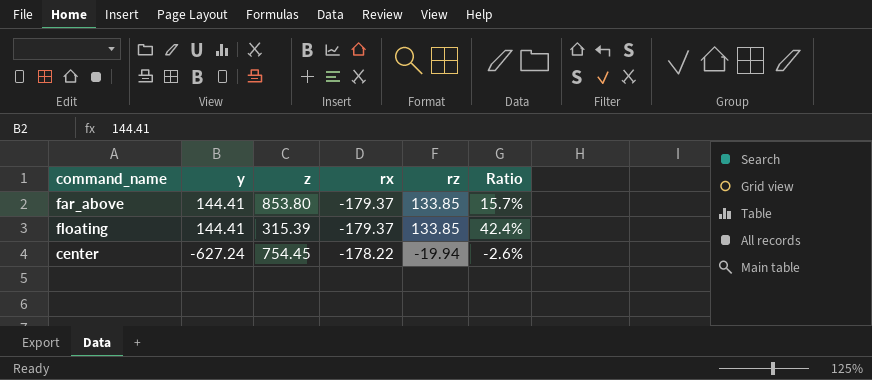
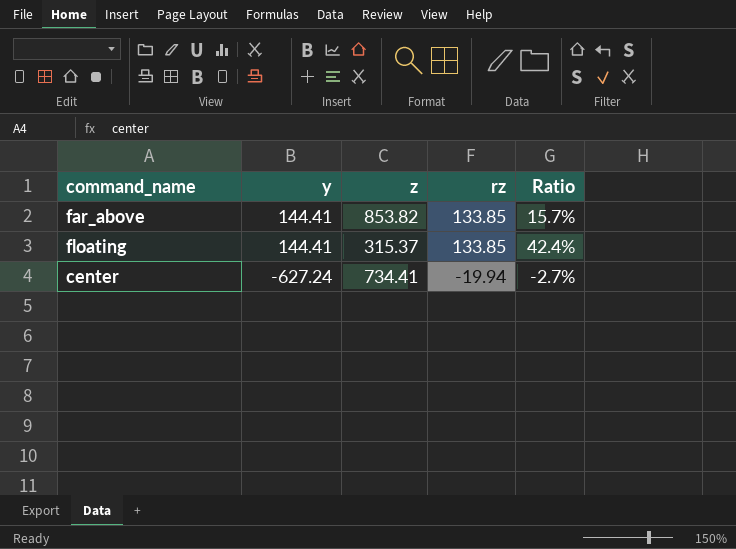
column rx | position: 4 -> none
far_above | z: 853.80 -> 853.82
floating | z: 315.39 -> 315.37
center | z: 754.45 -> 734.41
center | Ratio: -2.6% -> -2.7%

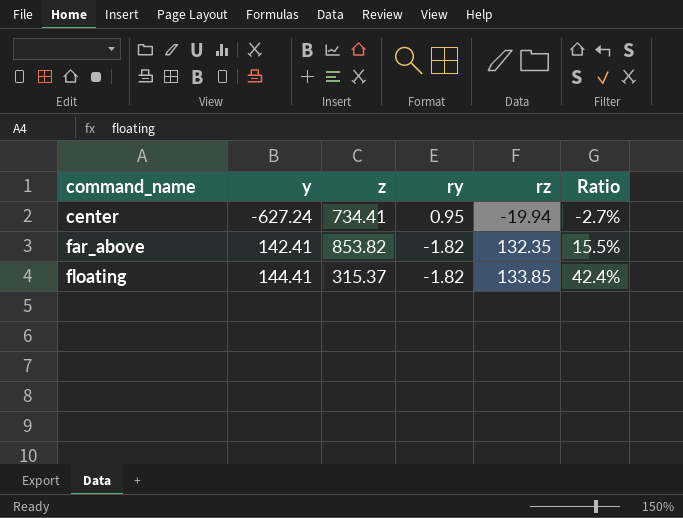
row order: y descending -> command_name ascending
column ry | position: none -> 4
far_above | y: 144.41 -> 142.41
far_above | rz: 133.85 -> 132.35
far_above | Ratio: 15.7% -> 15.5%

